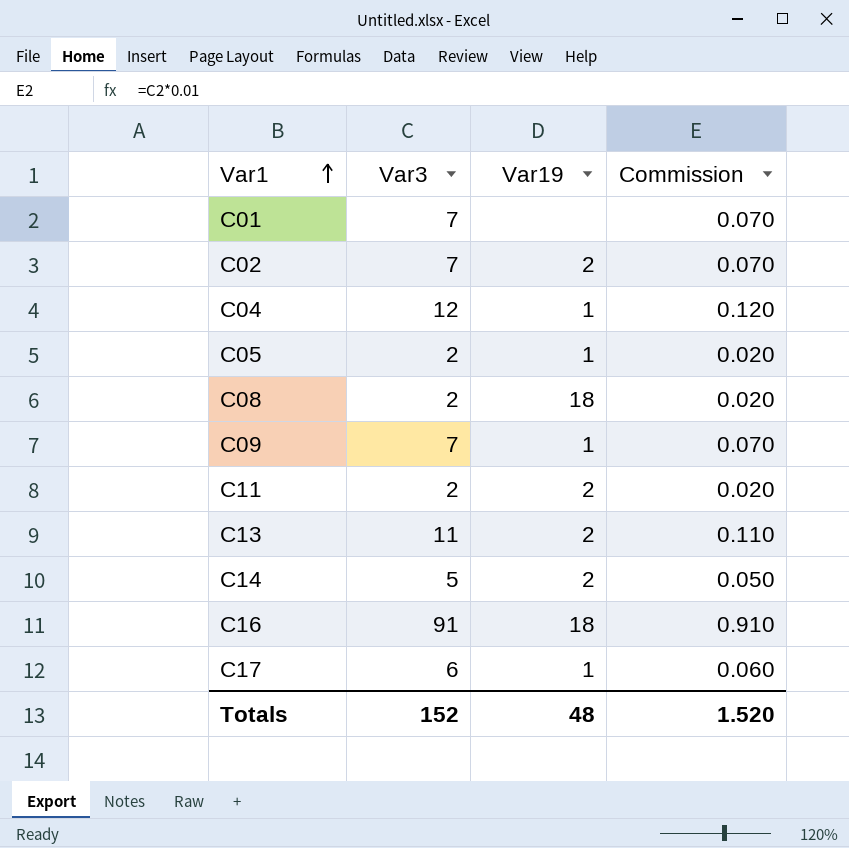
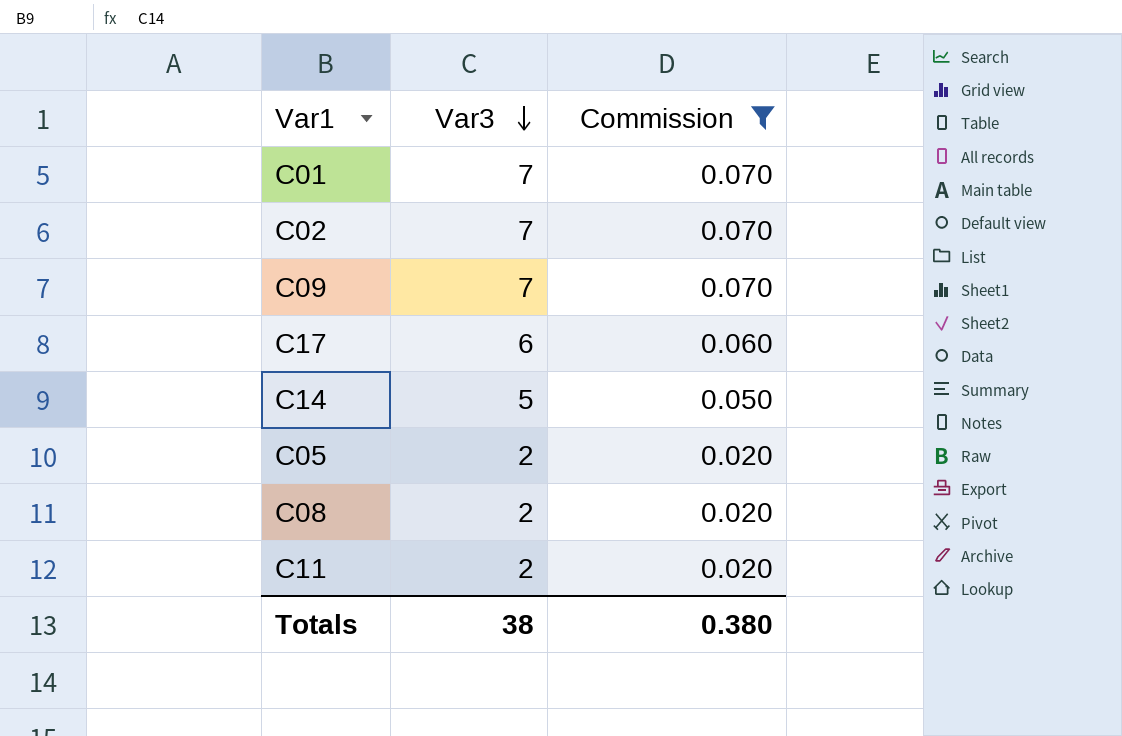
filter: none -> Commission <= 0.070
row order: Var1 ascending -> Var3 descending
column Var19 | position: 3 -> none
Totals | Var3: 152 -> 38
Totals | Commission: 1.520 -> 0.380

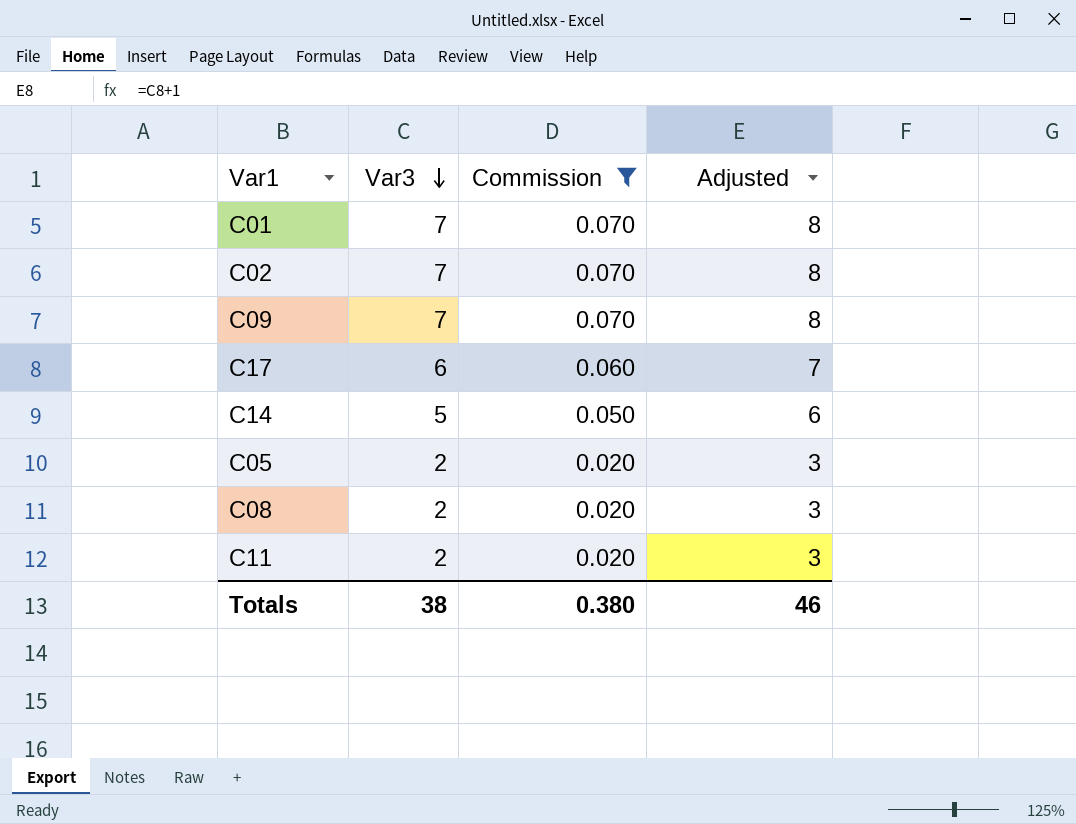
column Adjusted | formula: none -> [Var3] + 1

